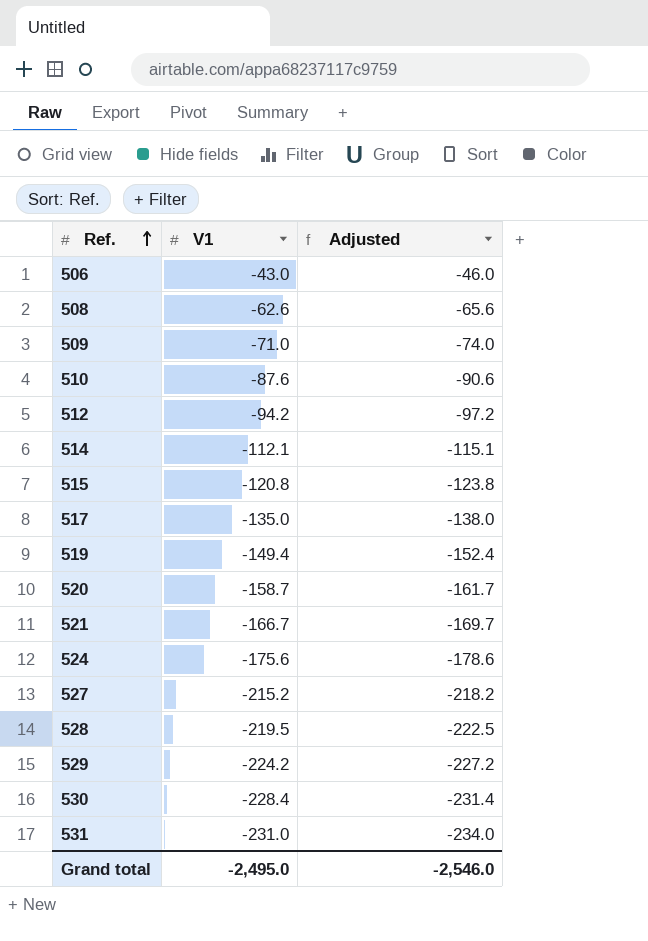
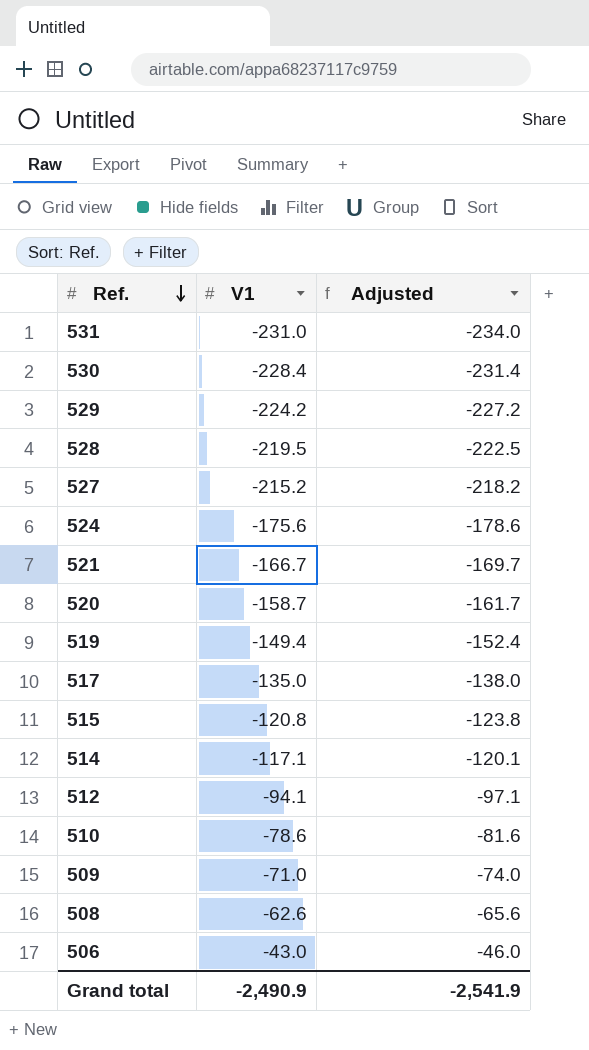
row order: Ref. ascending -> Ref. descending
514 | V1: -112.1 -> -117.1
514 | Adjusted: -115.1 -> -120.1
512 | V1: -94.2 -> -94.1
512 | Adjusted: -97.2 -> -97.1
510 | V1: -87.6 -> -78.6
510 | Adjusted: -90.6 -> -81.6
Grand total | V1: -2,495.0 -> -2,490.9
Grand total | Adjusted: -2,546.0 -> -2,541.9

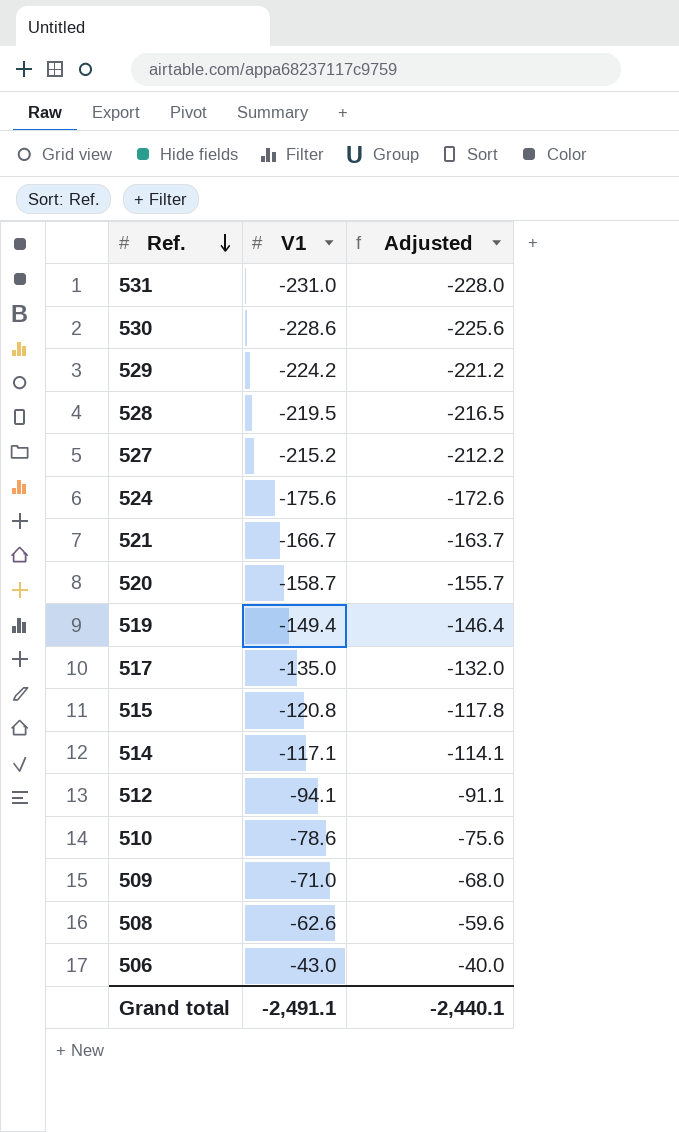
column Adjusted | formula: [V1] - 3 -> [V1] + 3
530 | V1: -228.4 -> -228.6
Grand total | V1: -2,490.9 -> -2,491.1
Grand total | Adjusted: -2,541.9 -> -2,440.1

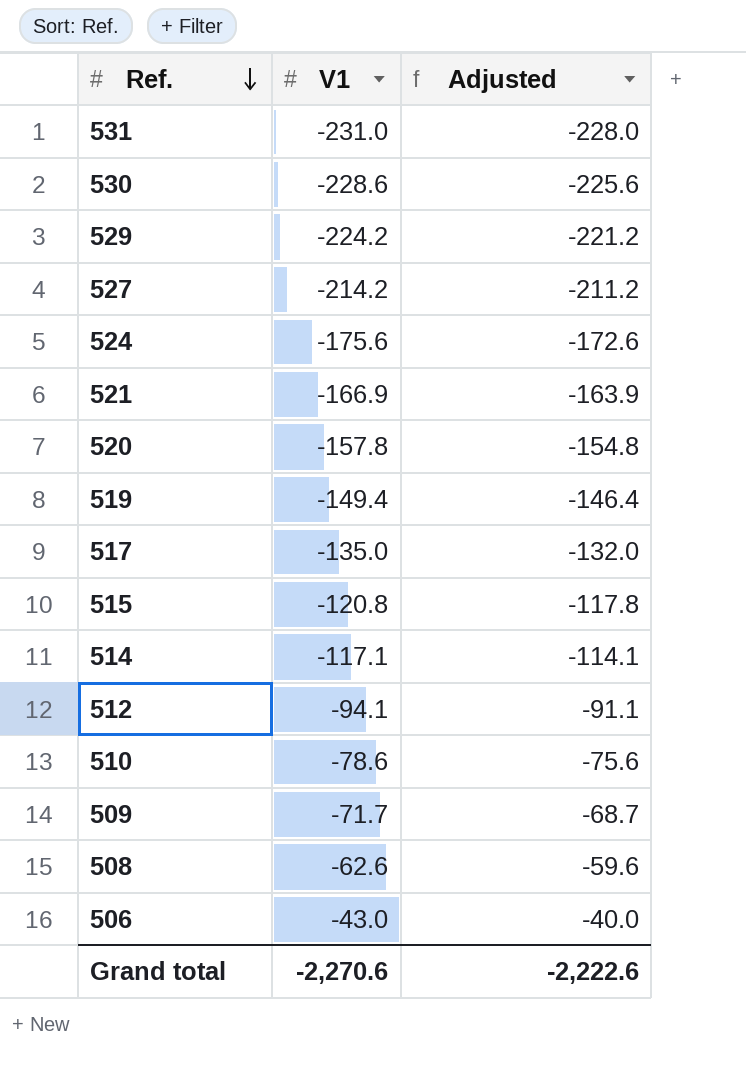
row 528: -219.5 | -216.5 -> none
527 | V1: -215.2 -> -214.2
527 | Adjusted: -212.2 -> -211.2
521 | V1: -166.7 -> -166.9
521 | Adjusted: -163.7 -> -163.9
520 | V1: -158.7 -> -157.8
520 | Adjusted: -155.7 -> -154.8
509 | V1: -71.0 -> -71.7
509 | Adjusted: -68.0 -> -68.7
Grand total | V1: -2,491.1 -> -2,270.6
Grand total | Adjusted: -2,440.1 -> -2,222.6

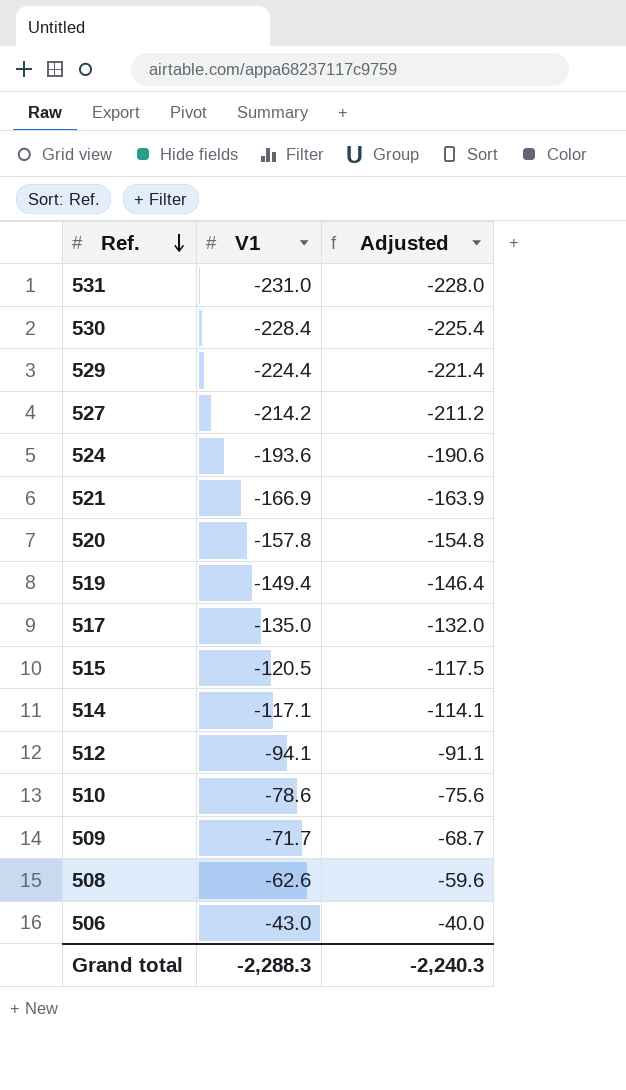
530 | V1: -228.6 -> -228.4
530 | Adjusted: -225.6 -> -225.4
529 | V1: -224.2 -> -224.4
529 | Adjusted: -221.2 -> -221.4
524 | V1: -175.6 -> -193.6
524 | Adjusted: -172.6 -> -190.6
515 | V1: -120.8 -> -120.5
515 | Adjusted: -117.8 -> -117.5
Grand total | V1: -2,270.6 -> -2,288.3
Grand total | Adjusted: -2,222.6 -> -2,240.3

